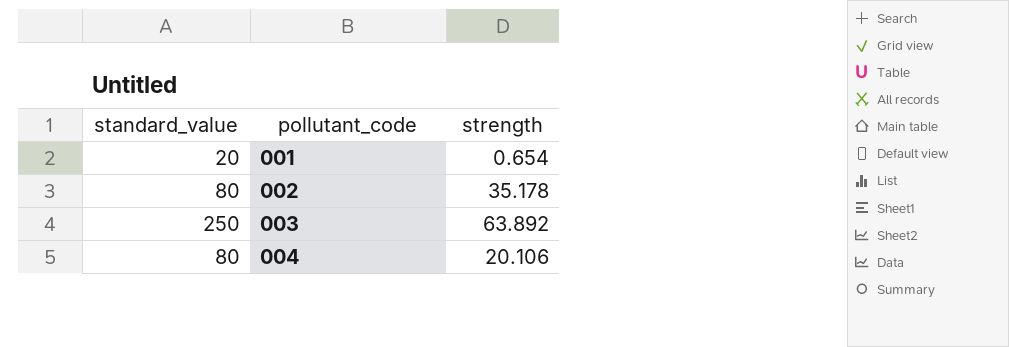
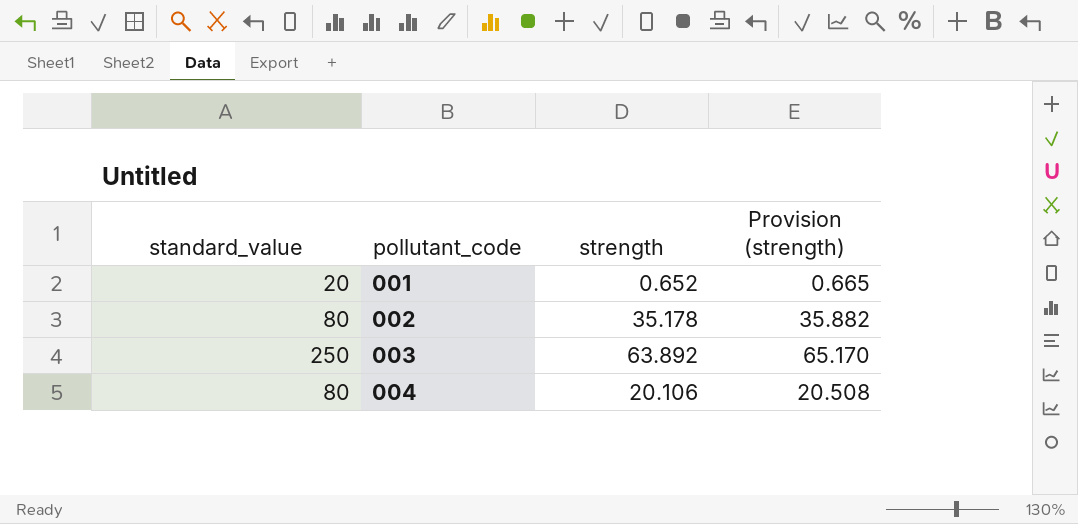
column Provision (strength) | formula: none -> [strength] * 1.02
001 | strength: 0.654 -> 0.652

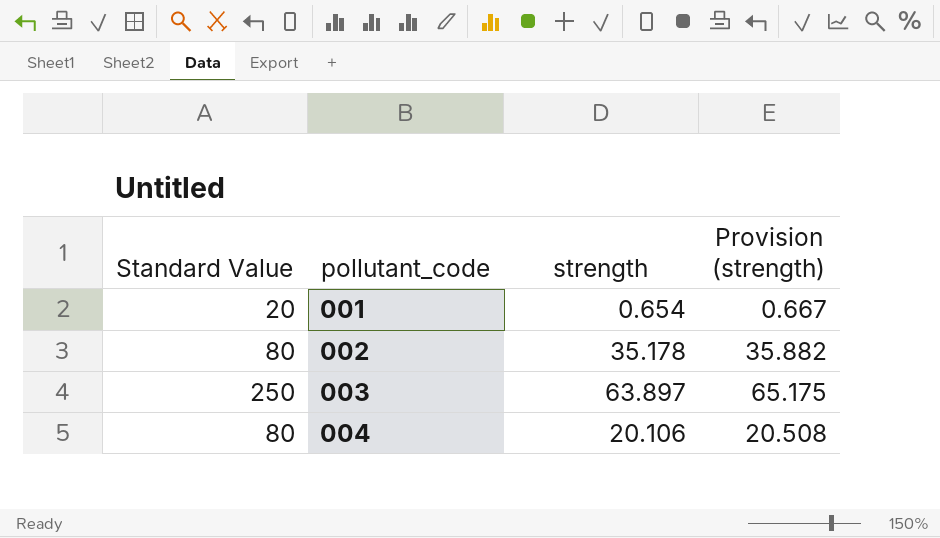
column name: standard_value -> Standard Value
001 | strength: 0.652 -> 0.654
001 | Provision (strength): 0.665 -> 0.667
003 | strength: 63.892 -> 63.897
003 | Provision (strength): 65.170 -> 65.175

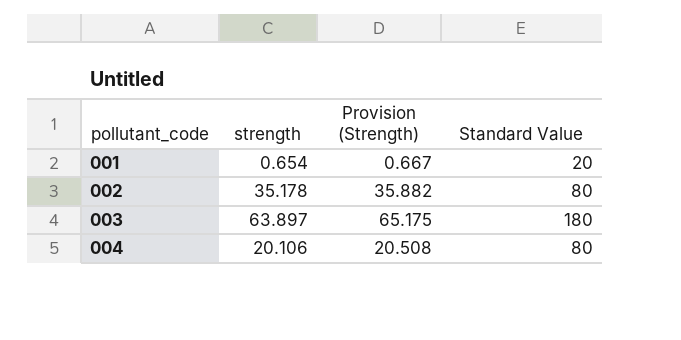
column name: Provision (strength) -> Provision (Strength)
column Standard Value | position: 1 -> 4
003 | Standard Value: 250 -> 180

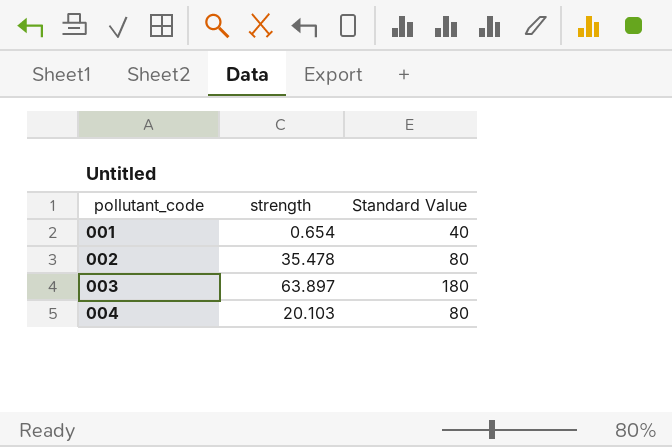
column Provision (Strength) | formula: [strength] * 1.02 -> none
001 | Standard Value: 20 -> 40
002 | strength: 35.178 -> 35.478
004 | strength: 20.106 -> 20.103

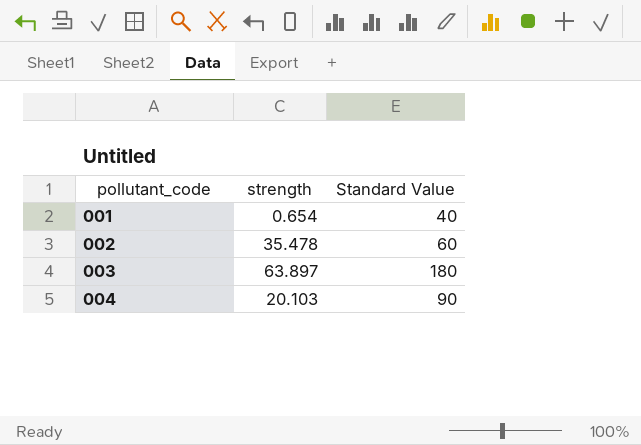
002 | Standard Value: 80 -> 60
004 | Standard Value: 80 -> 90

